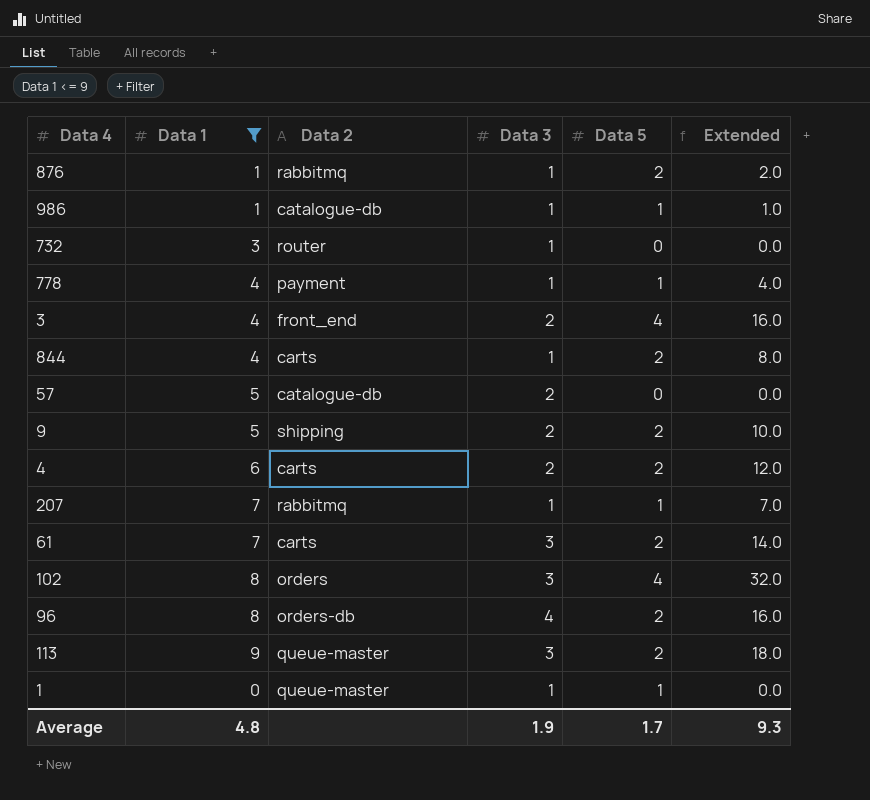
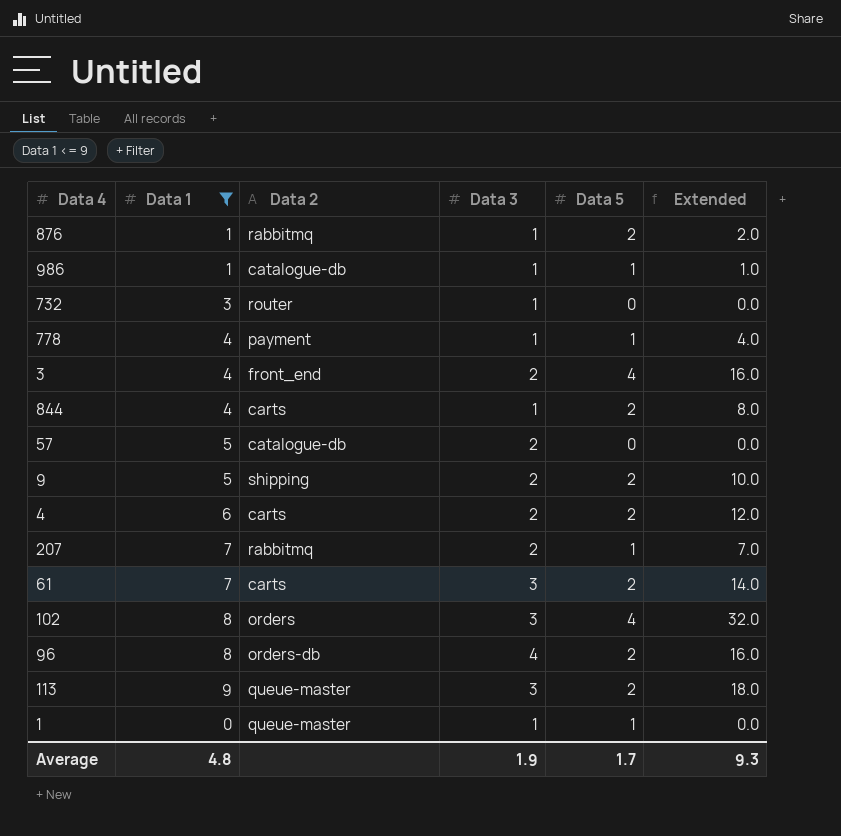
207 | Data 3: 1 -> 2

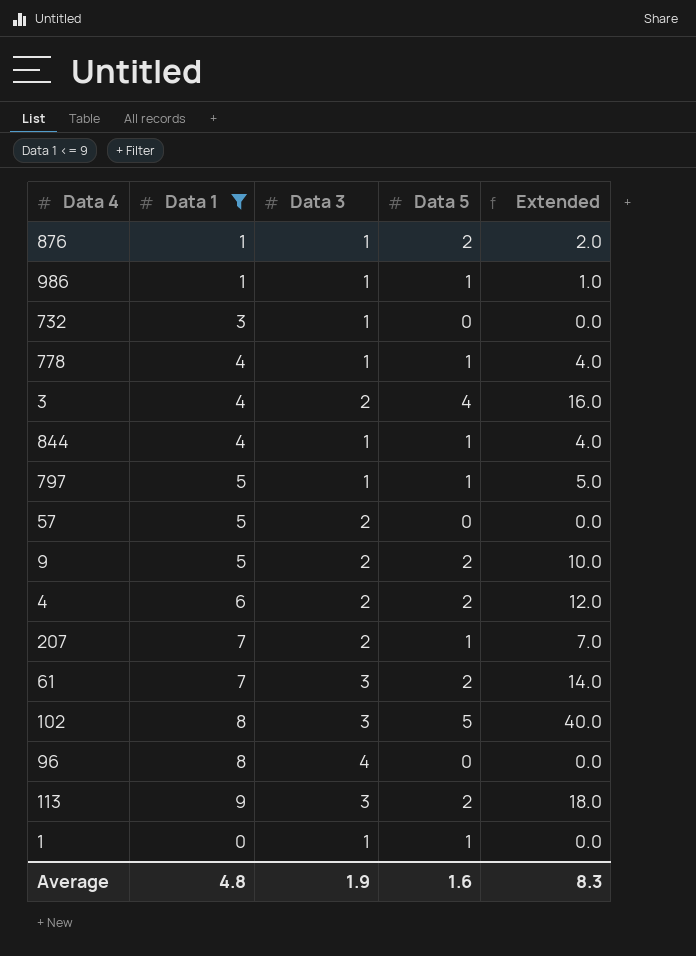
column Data 2 | position: 3 -> none
844 | Data 5: 2 -> 1
844 | Extended: 8.0 -> 4.0
row 797: none -> 5 | 1 | 1 | 5.0
102 | Data 5: 4 -> 5
102 | Extended: 32.0 -> 40.0
96 | Data 5: 2 -> 0
96 | Extended: 16.0 -> 0.0
Average | Data 5: 1.7 -> 1.6
Average | Extended: 9.3 -> 8.3

